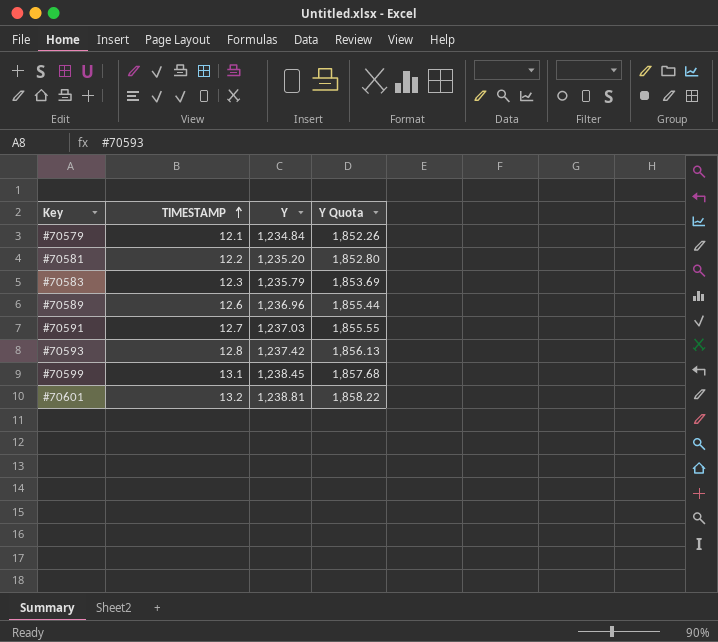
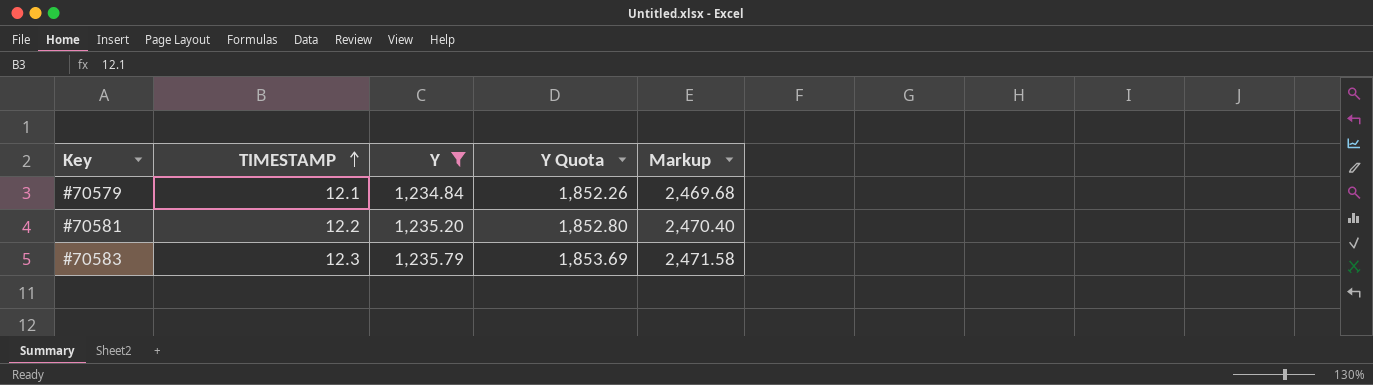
filter: none -> Y <= 1,235.79
column Markup | formula: none -> [Y] * 2

